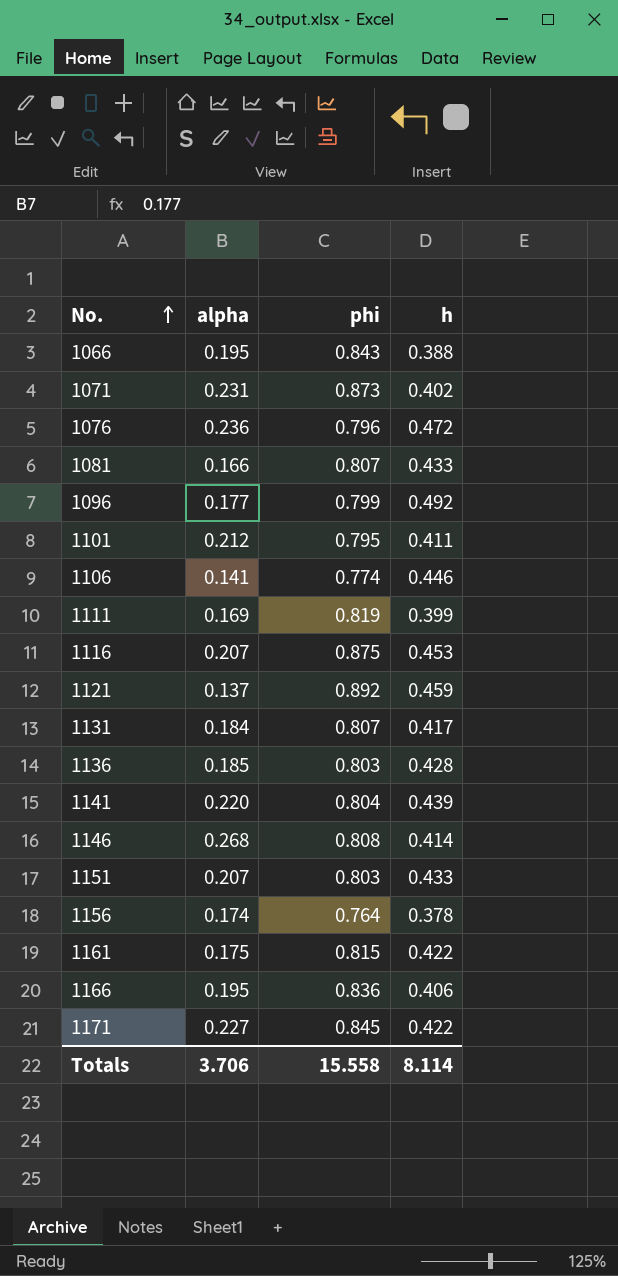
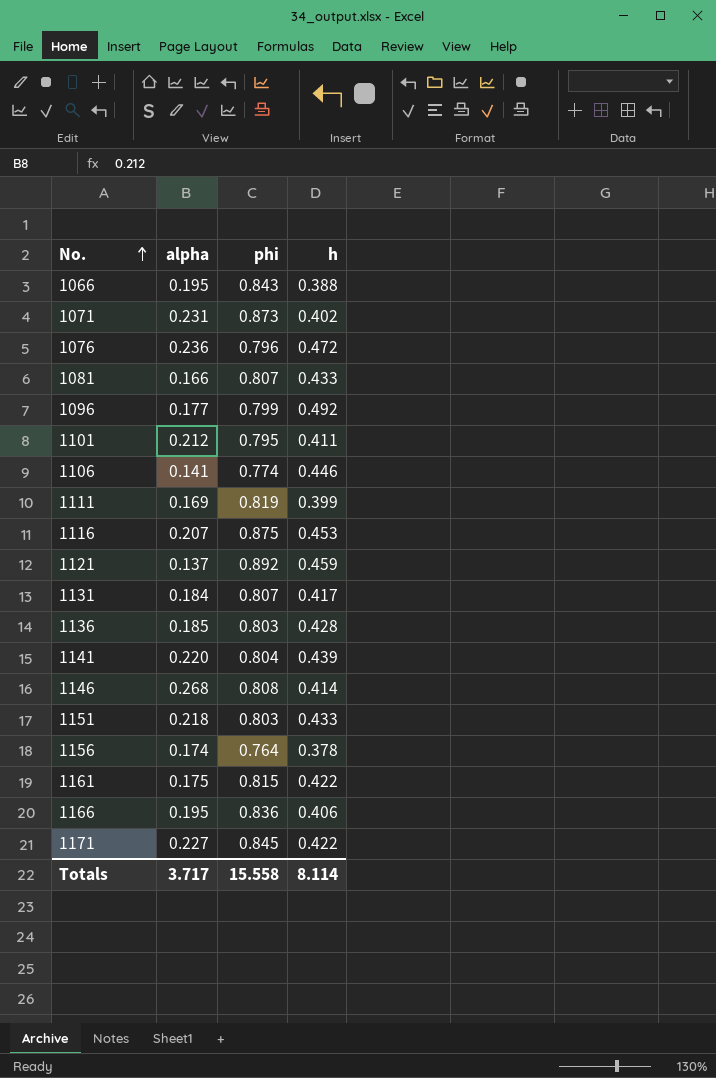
1151 | alpha: 0.207 -> 0.218
Totals | alpha: 3.706 -> 3.717

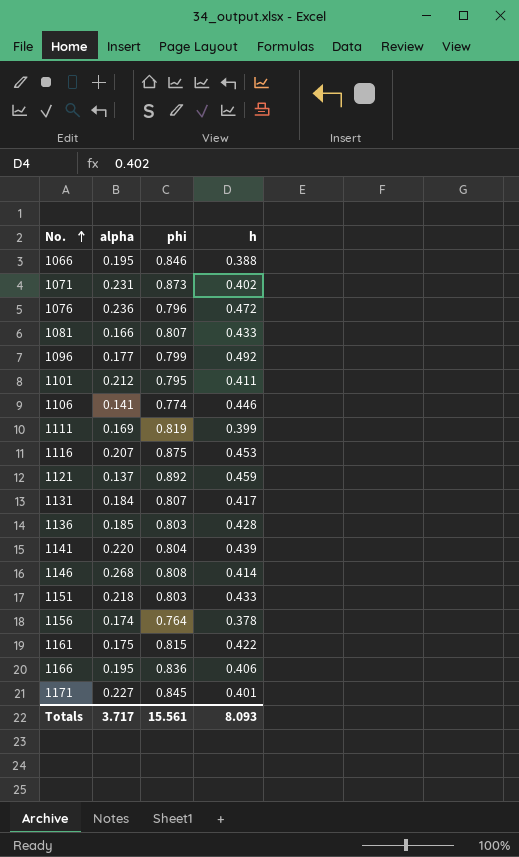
1066 | phi: 0.843 -> 0.846
1171 | h: 0.422 -> 0.401
Totals | phi: 15.558 -> 15.561
Totals | h: 8.114 -> 8.093

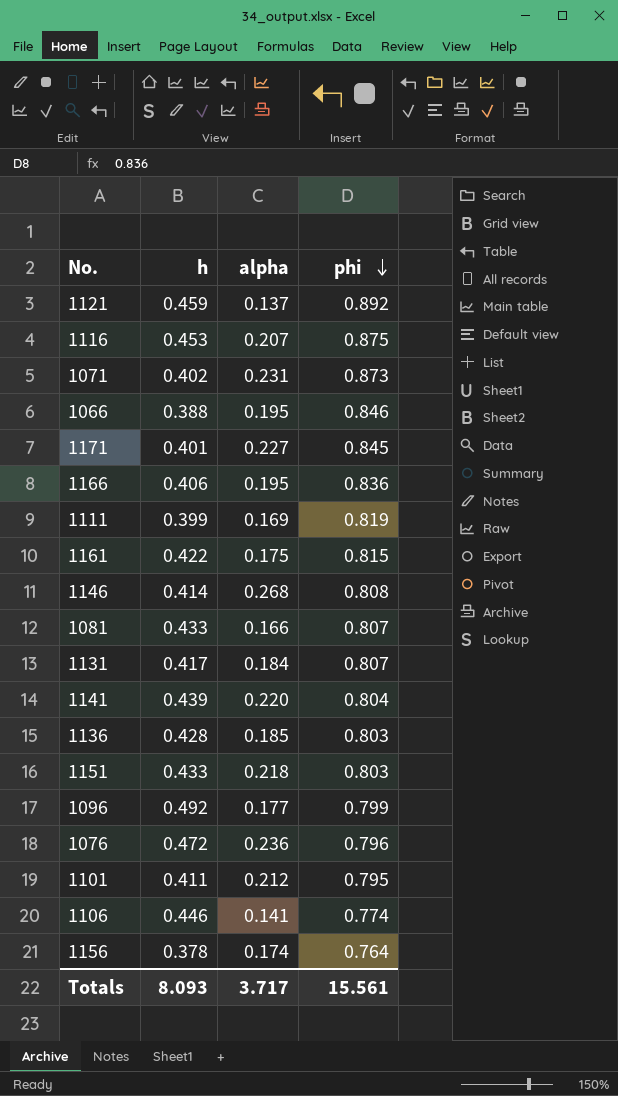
row order: No. ascending -> phi descending
column h | position: 4 -> 2

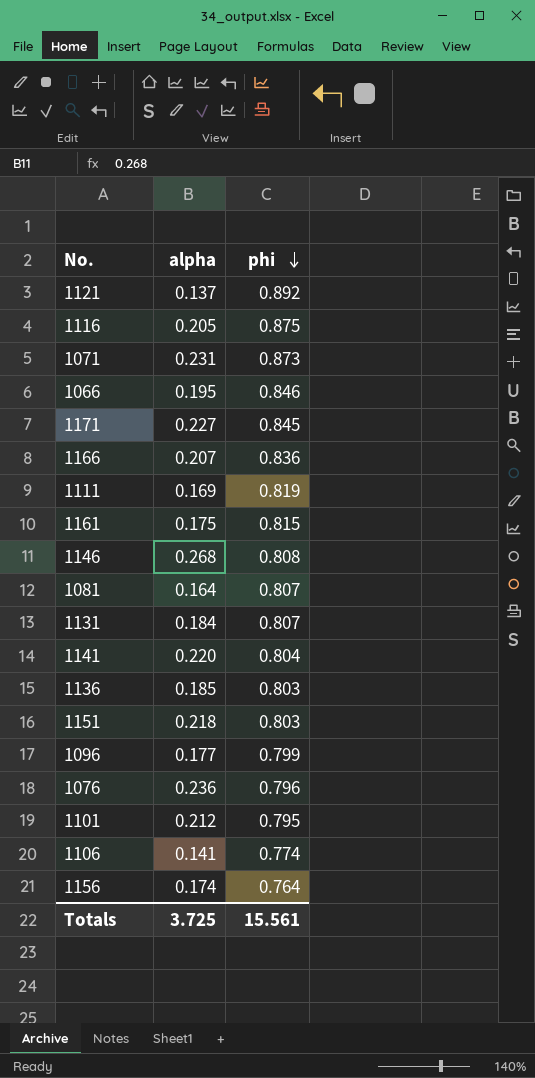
column h | position: 2 -> none
1116 | alpha: 0.207 -> 0.205
1166 | alpha: 0.195 -> 0.207
1081 | alpha: 0.166 -> 0.164
Totals | alpha: 3.717 -> 3.725

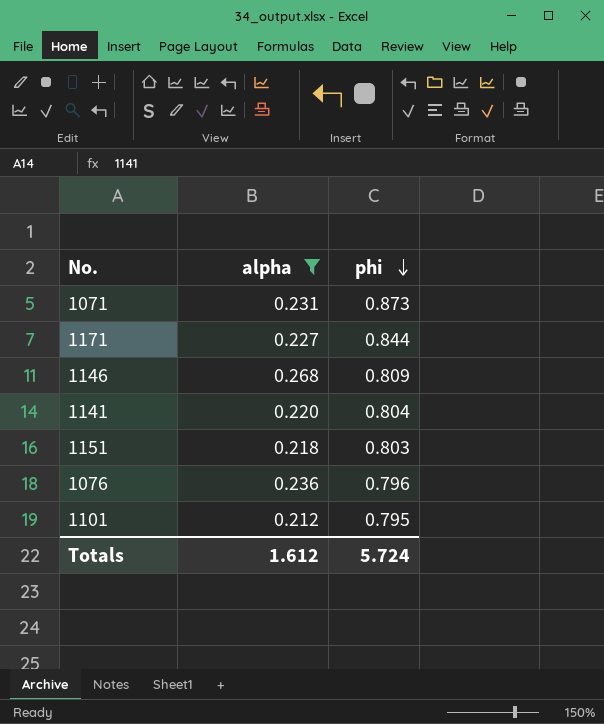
filter: none -> alpha >= 0.212
1171 | phi: 0.845 -> 0.844
1146 | phi: 0.808 -> 0.809
Totals | alpha: 3.725 -> 1.612
Totals | phi: 15.561 -> 5.724

